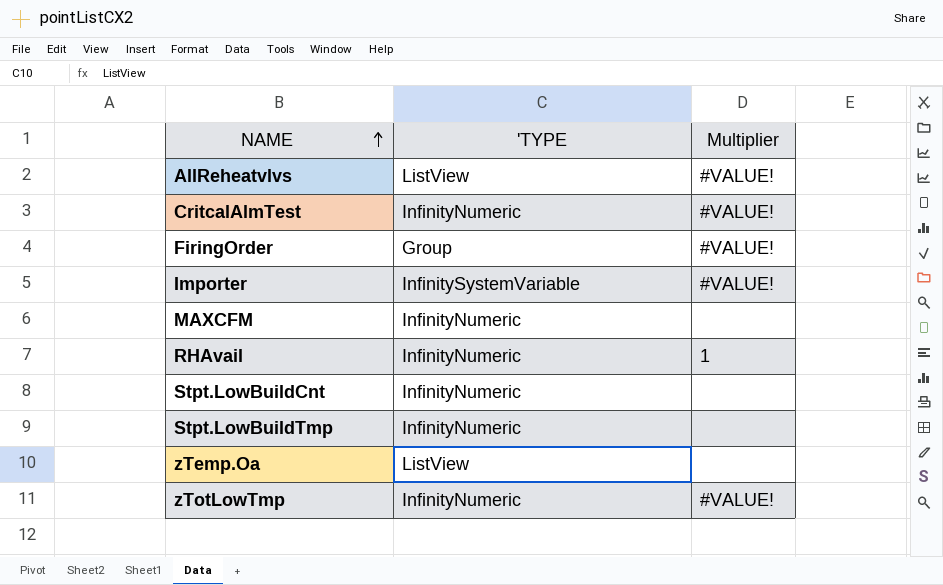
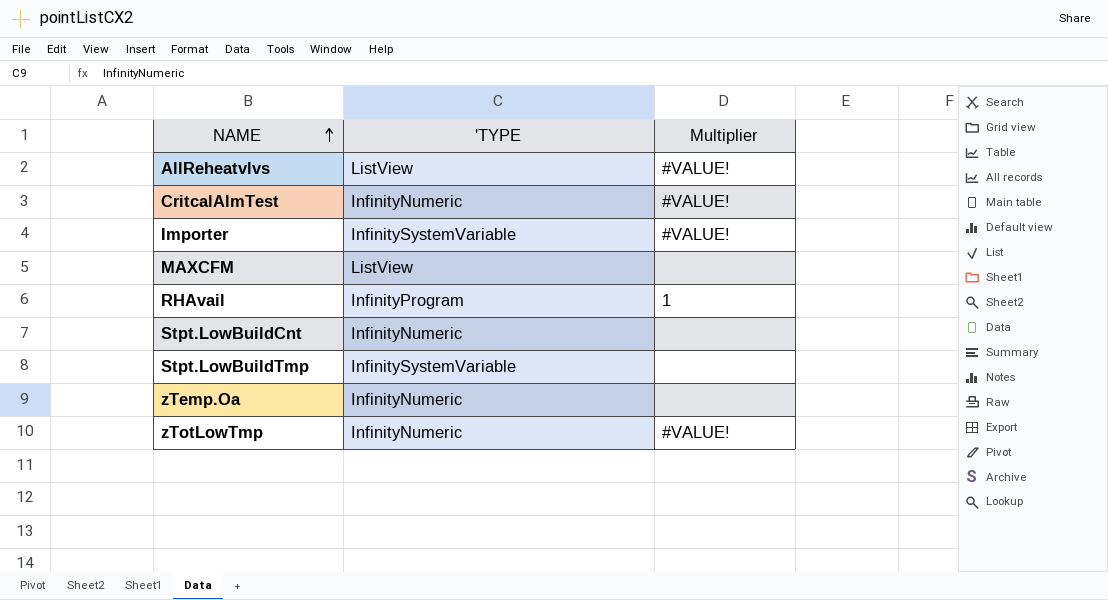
row FiringOrder: Group | #VALUE! -> none
MAXCFM | 'TYPE: InfinityNumeric -> ListView
RHAvail | 'TYPE: InfinityNumeric -> InfinityProgram
Stpt.LowBuildTmp | 'TYPE: InfinityNumeric -> InfinitySystemVariable
zTemp.Oa | 'TYPE: ListView -> InfinityNumeric

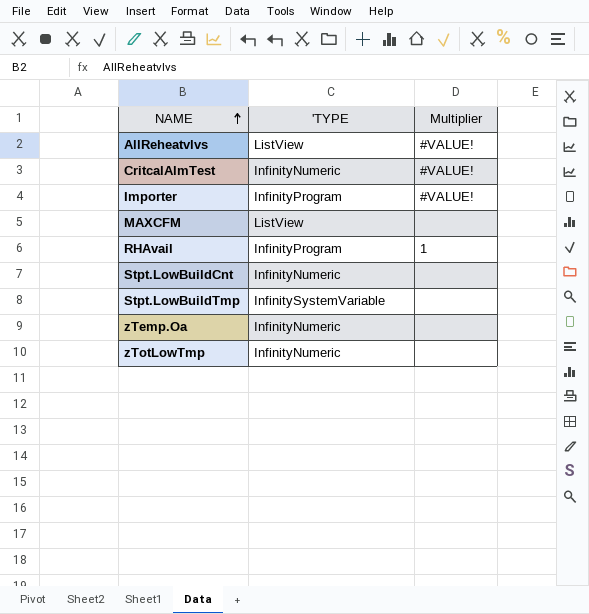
Importer | 'TYPE: InfinitySystemVariable -> InfinityProgram
zTotLowTmp | Multiplier: #VALUE! -> none

